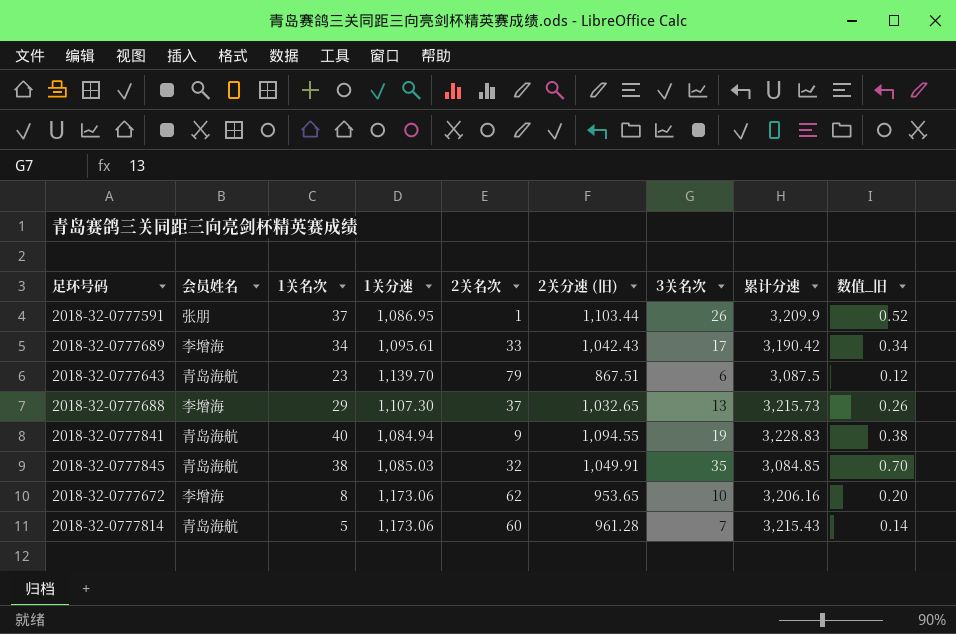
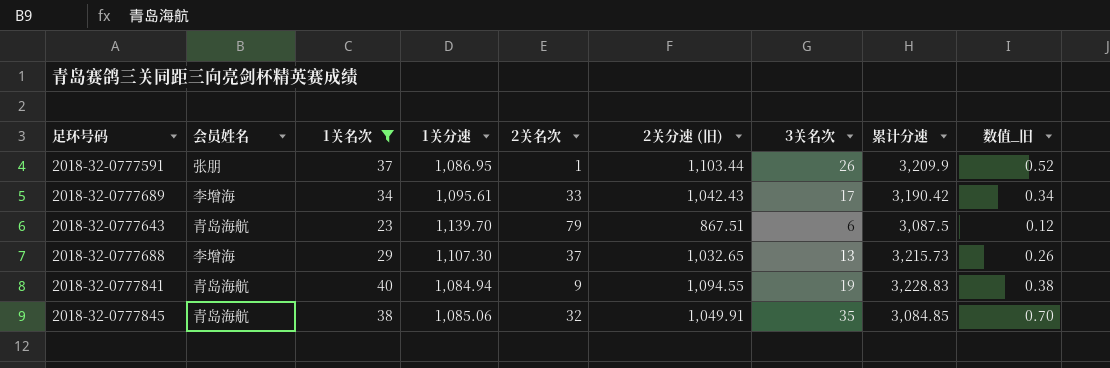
filter: none -> 1关名次 >= 23
2018-32-0777845 | 1关分速: 1,085.03 -> 1,085.06

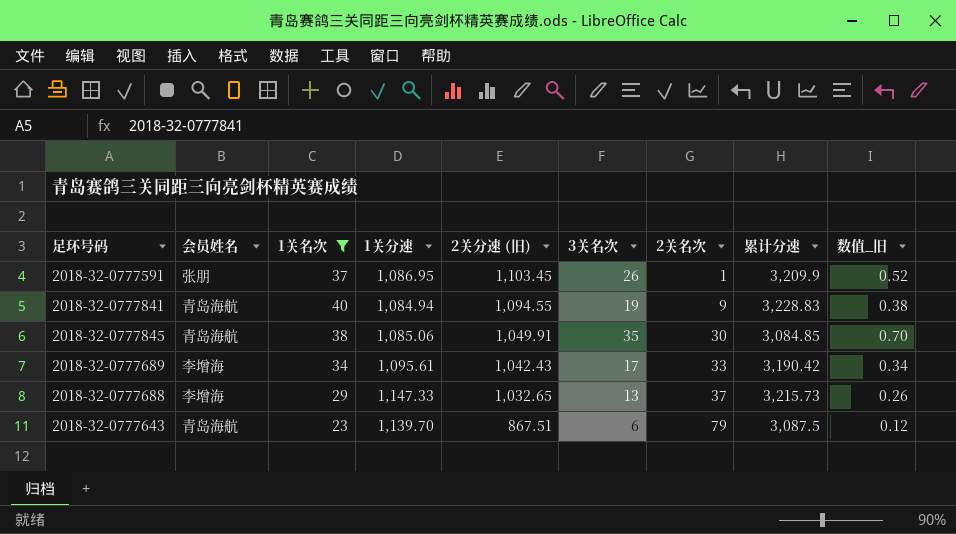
row order: none -> 2关分速 (旧) descending
column 2关名次 | position: 5 -> 7
2018-32-0777591 | 2关分速 (旧): 1,103.44 -> 1,103.45
2018-32-0777845 | 2关名次: 32 -> 30
2018-32-0777688 | 1关分速: 1,107.30 -> 1,147.33

